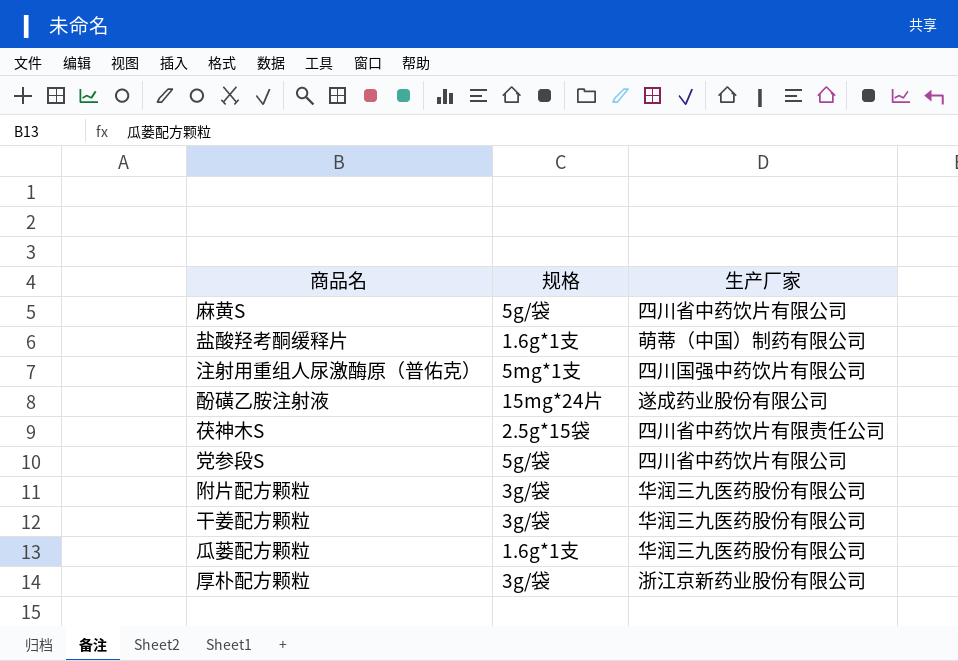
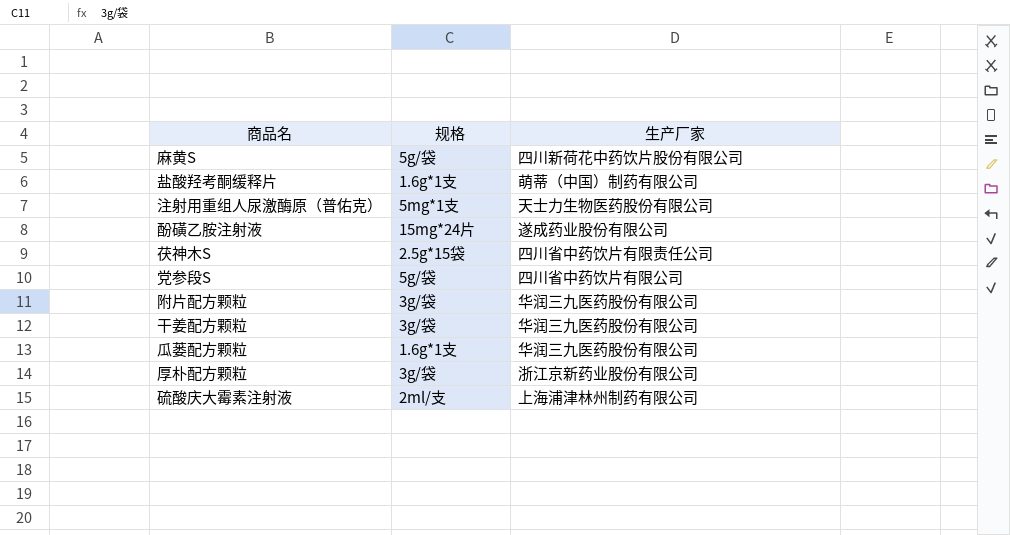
麻黄S | 生产厂家: 四川省中药饮片有限公司 -> 四川新荷花中药饮片股份有限公司
注射用重组人尿激酶原（普佑克） | 生产厂家: 四川国强中药饮片有限公司 -> 天士力生物医药股份有限公司
row 硫酸庆大霉素注射液: none -> 2ml/支 | 上海浦津林州制药有限公司

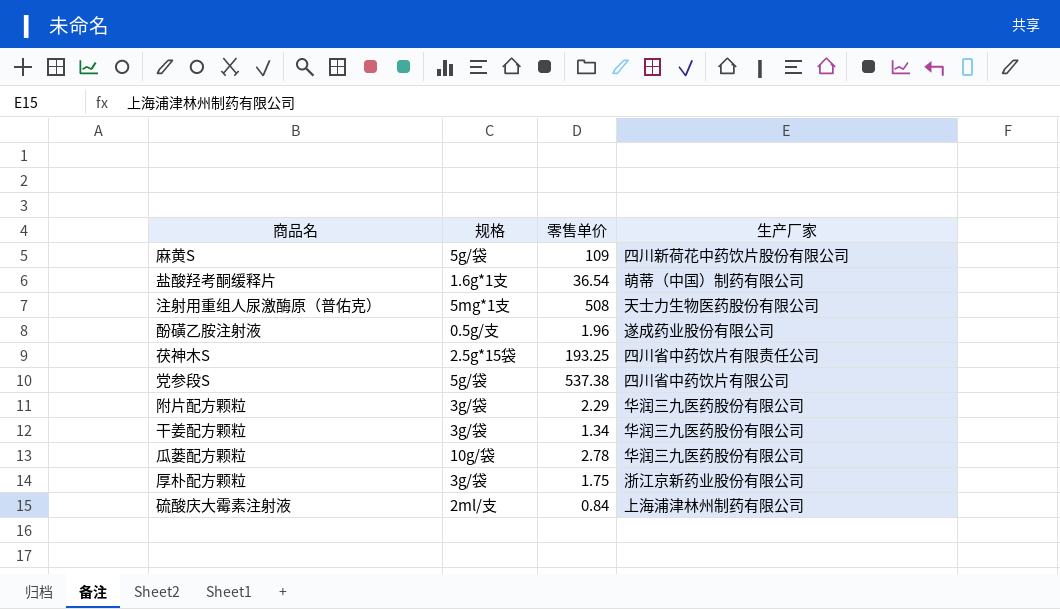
column 零售单价 | position: none -> 3
酚磺乙胺注射液 | 规格: 15mg*24片 -> 0.5g/支
瓜蒌配方颗粒 | 规格: 1.6g*1支 -> 10g/袋

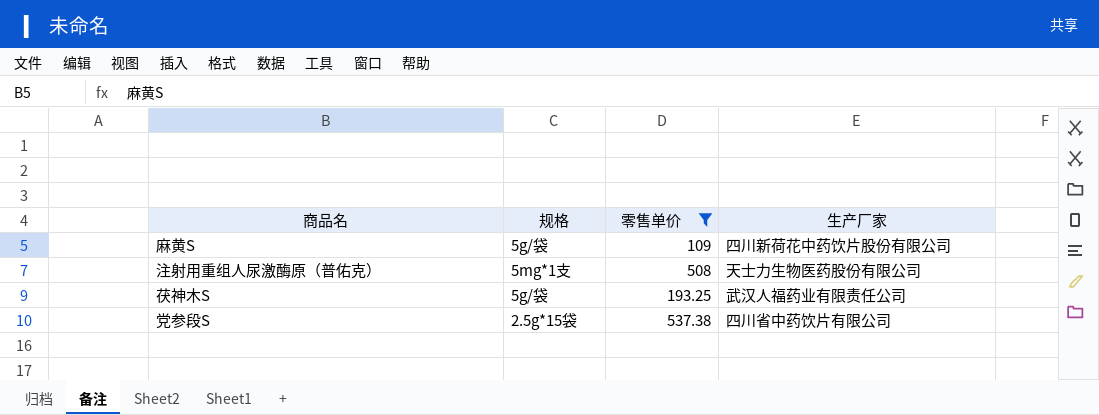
filter: none -> 零售单价 >= 109
茯神木S | 规格: 2.5g*15袋 -> 5g/袋
茯神木S | 生产厂家: 四川省中药饮片有限责任公司 -> 武汉人福药业有限责任公司
党参段S | 规格: 5g/袋 -> 2.5g*15袋

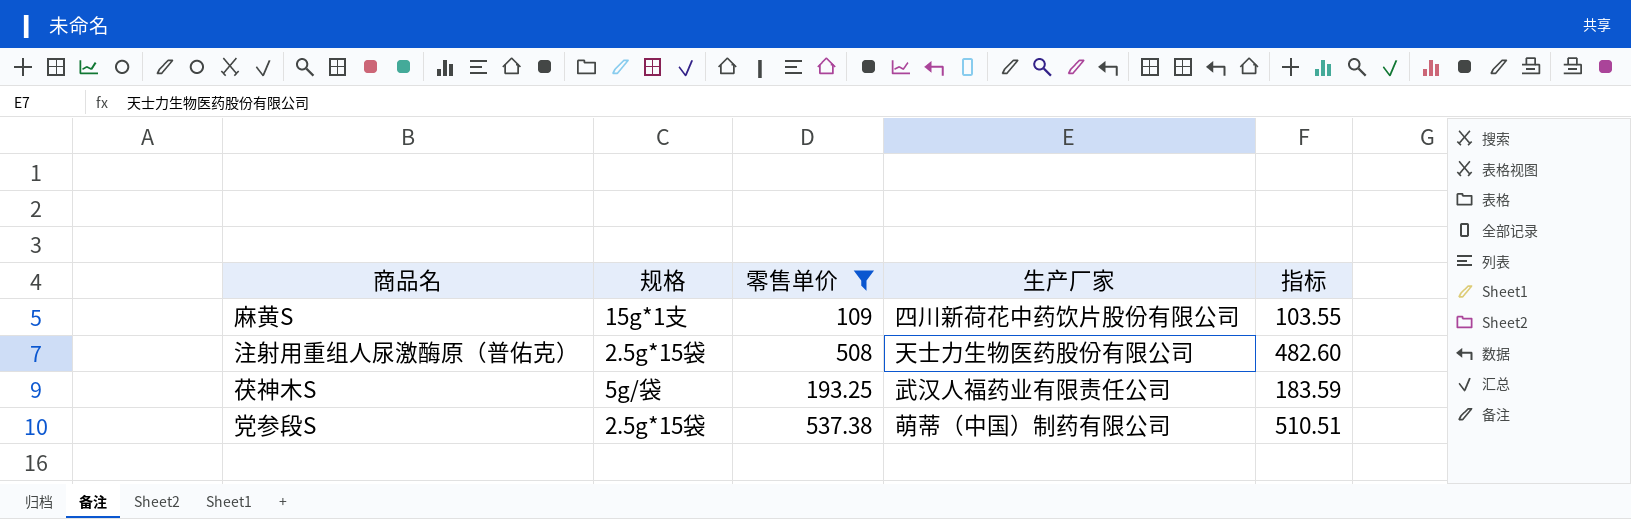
column 指标 | formula: none -> [零售单价] * 0.95
麻黄S | 规格: 5g/袋 -> 15g*1支
注射用重组人尿激酶原（普佑克） | 规格: 5mg*1支 -> 2.5g*15袋
党参段S | 生产厂家: 四川省中药饮片有限公司 -> 萌蒂（中国）制药有限公司

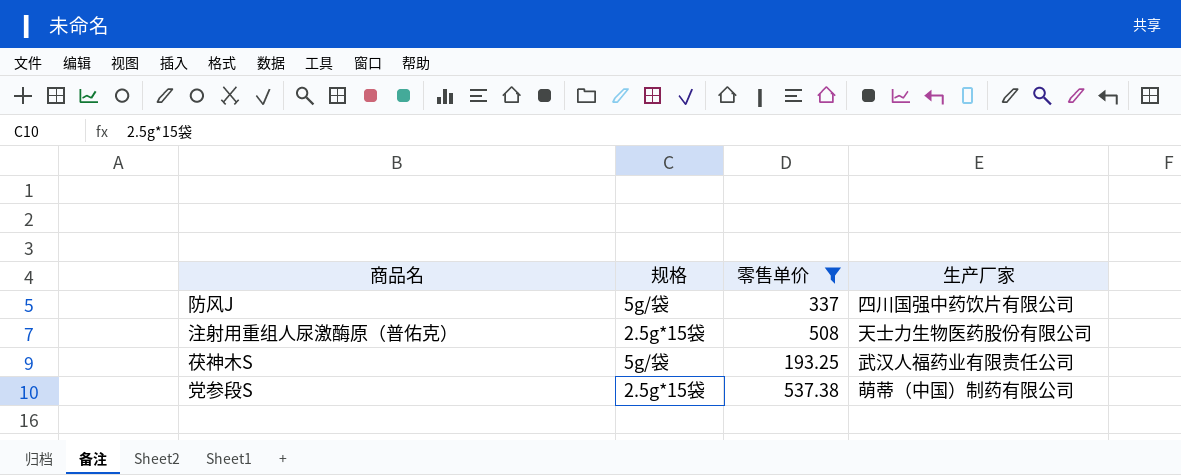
column 指标 | formula: [零售单价] * 0.95 -> none
row 麻黄S: 15g*1支 | 109 | 四川新荷花中药饮片股份有限公司 | 103.55 -> none
row 防风J: none -> 5g/袋 | 337 | 四川国强中药饮片有限公司

